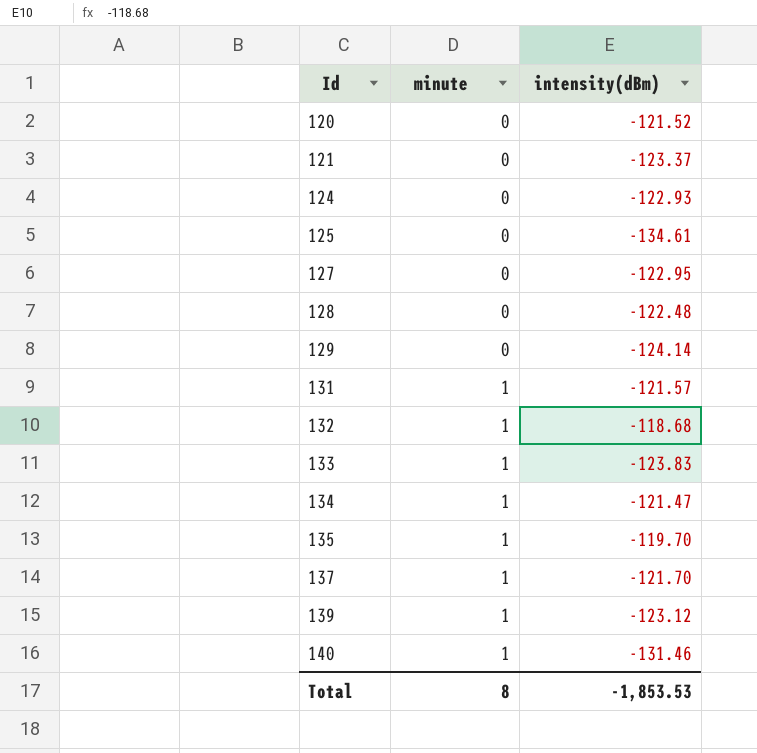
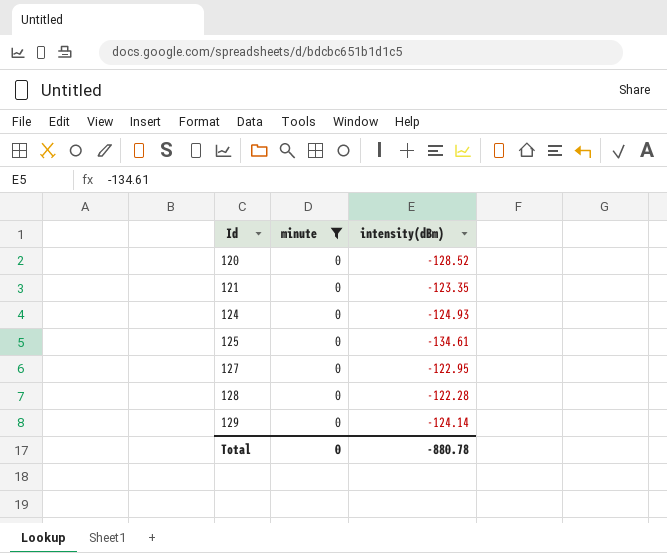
filter: none -> minute = 0
120 | intensity(dBm): -121.52 -> -128.52
121 | intensity(dBm): -123.37 -> -123.35
124 | intensity(dBm): -122.93 -> -124.93
128 | intensity(dBm): -122.48 -> -122.28
Total | minute: 8 -> 0
Total | intensity(dBm): -1,853.53 -> -880.78

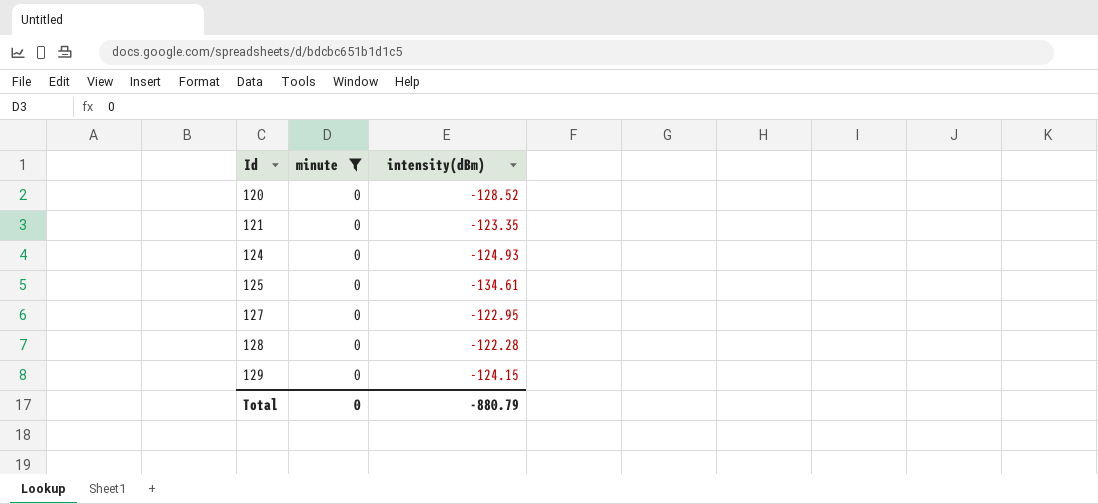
129 | intensity(dBm): -124.14 -> -124.15
Total | intensity(dBm): -880.78 -> -880.79

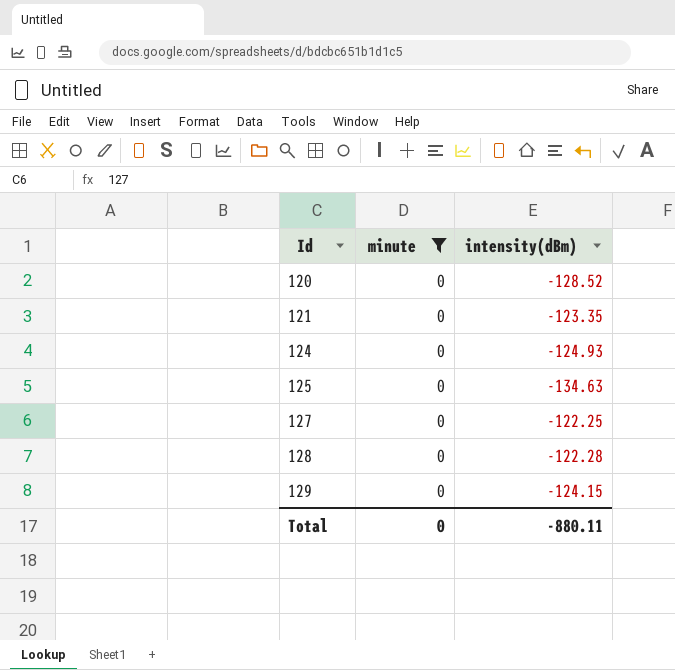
125 | intensity(dBm): -134.61 -> -134.63
127 | intensity(dBm): -122.95 -> -122.25
Total | intensity(dBm): -880.79 -> -880.11

